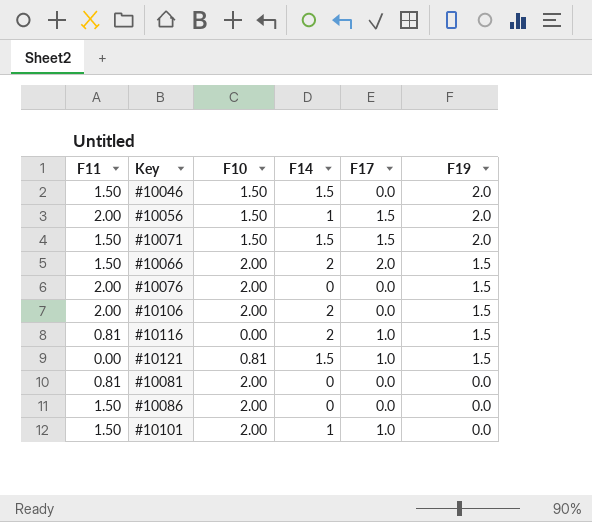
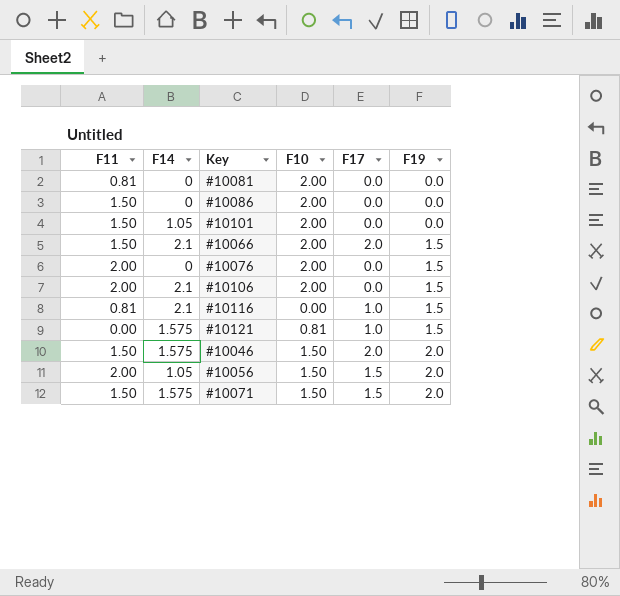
row order: F19 descending -> F19 ascending
column F14 | position: 4 -> 2
#10101 | F14: 1 -> 1.05
#10101 | F17: 1.0 -> 0.0
#10066 | F14: 2 -> 2.1
#10106 | F14: 2 -> 2.1
#10116 | F14: 2 -> 2.1
#10121 | F14: 1.5 -> 1.575
#10046 | F14: 1.5 -> 1.575
#10046 | F17: 0.0 -> 2.0
#10056 | F14: 1 -> 1.05
#10071 | F14: 1.5 -> 1.575

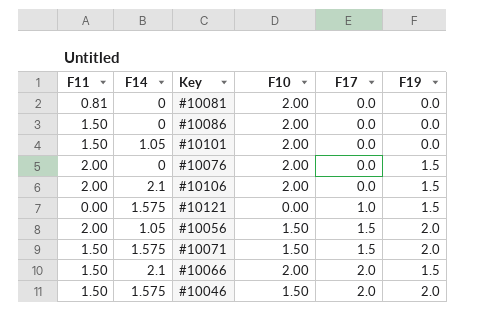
row order: F19 ascending -> F17 ascending
row #10116: 0.81 | 2.1 | 0.00 | 1.0 | 1.5 -> none
#10121 | F10: 0.81 -> 0.00

